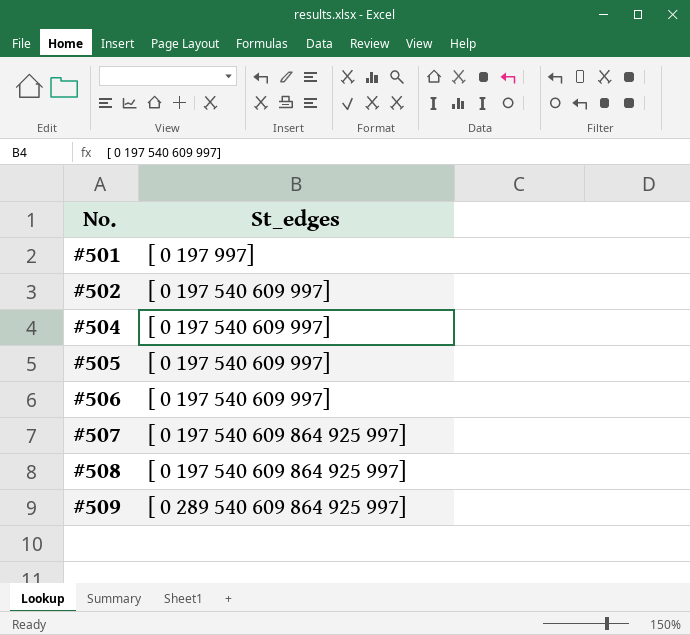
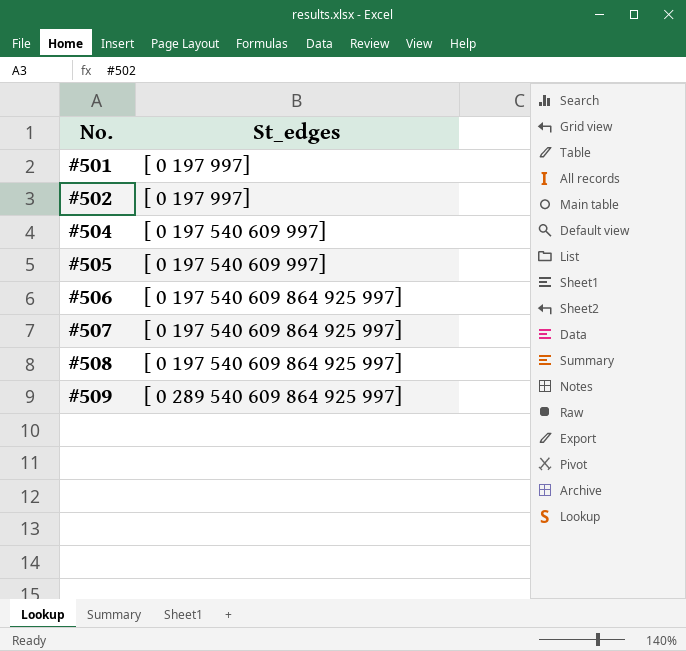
#502 | St_edges: [ 0 197 540 609 997] -> [ 0 197 997]
#506 | St_edges: [ 0 197 540 609 997] -> [ 0 197 540 609 864 925 997]

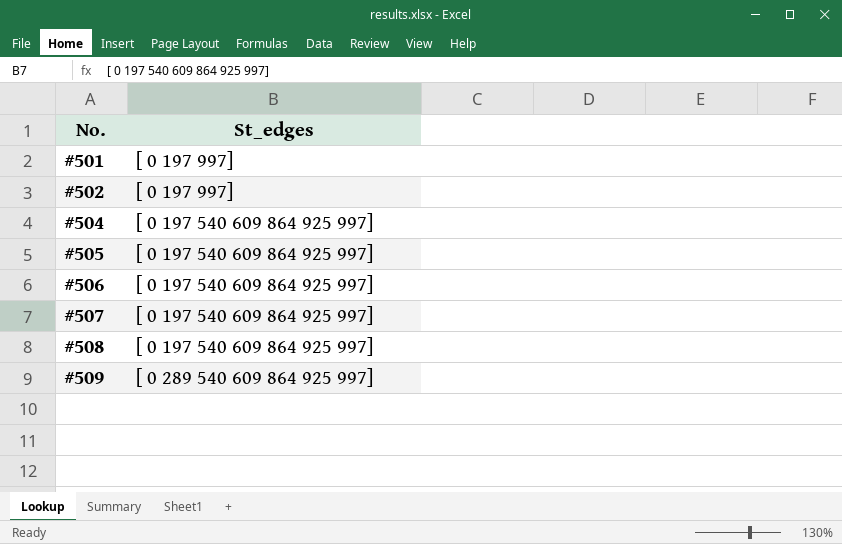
#504 | St_edges: [ 0 197 540 609 997] -> [ 0 197 540 609 864 925 997]
#505 | St_edges: [ 0 197 540 609 997] -> [ 0 197 540 609 864 925 997]

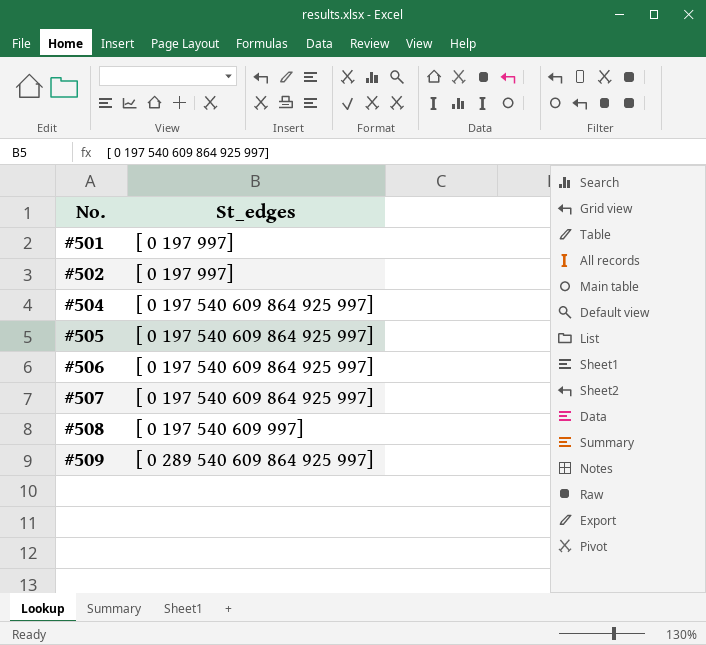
#508 | St_edges: [ 0 197 540 609 864 925 997] -> [ 0 197 540 609 997]

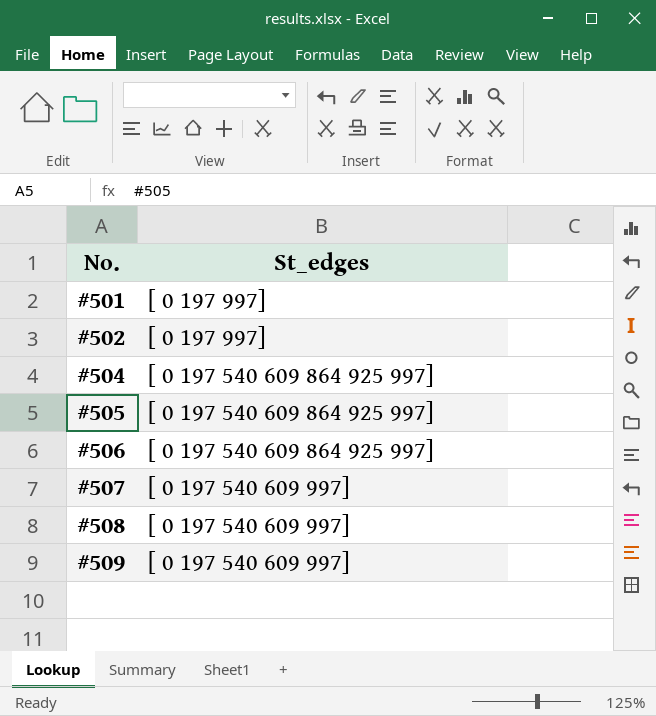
#507 | St_edges: [ 0 197 540 609 864 925 997] -> [ 0 197 540 609 997]
#509 | St_edges: [ 0 289 540 609 864 925 997] -> [ 0 197 540 609 997]

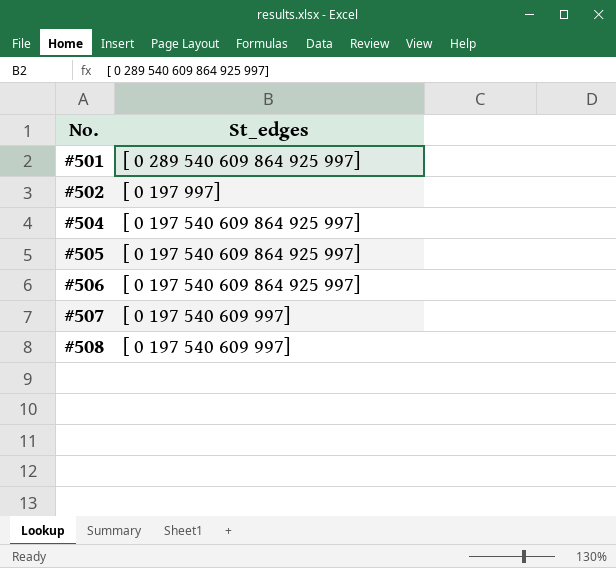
row #509: [ 0 197 540 609 997] -> none
#501 | St_edges: [ 0 197 997] -> [ 0 289 540 609 864 925 997]

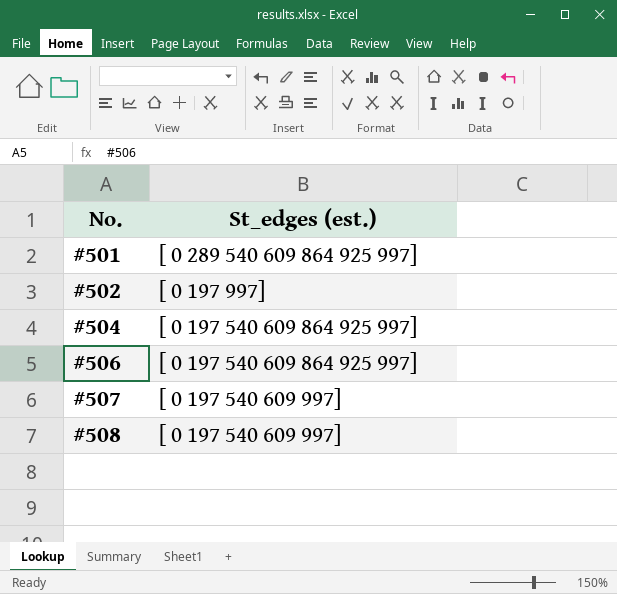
column name: St_edges -> St_edges (est.)
row #505: [ 0 197 540 609 864 925 997] -> none

